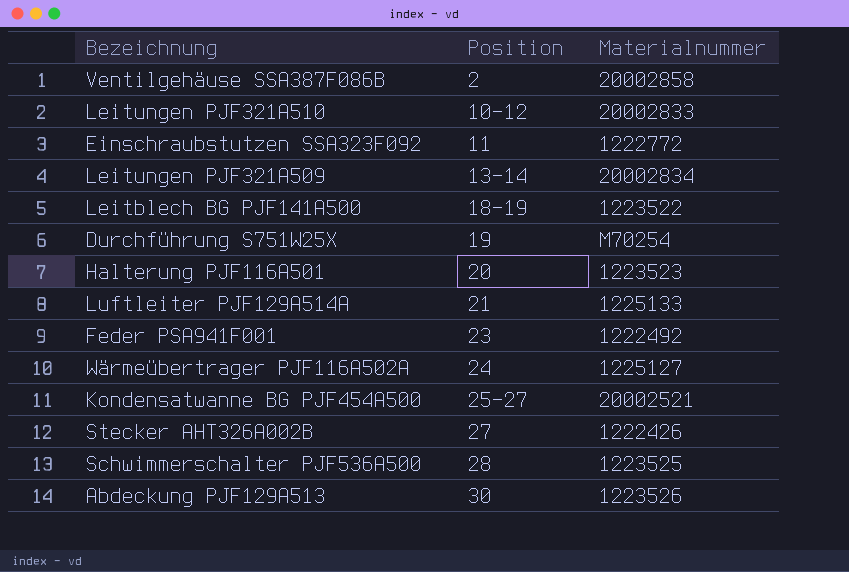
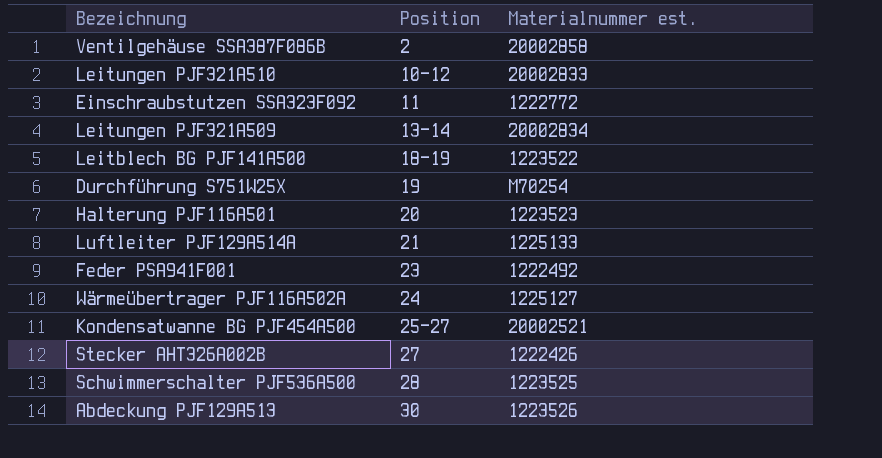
column name: Materialnummer -> Materialnummer est.

